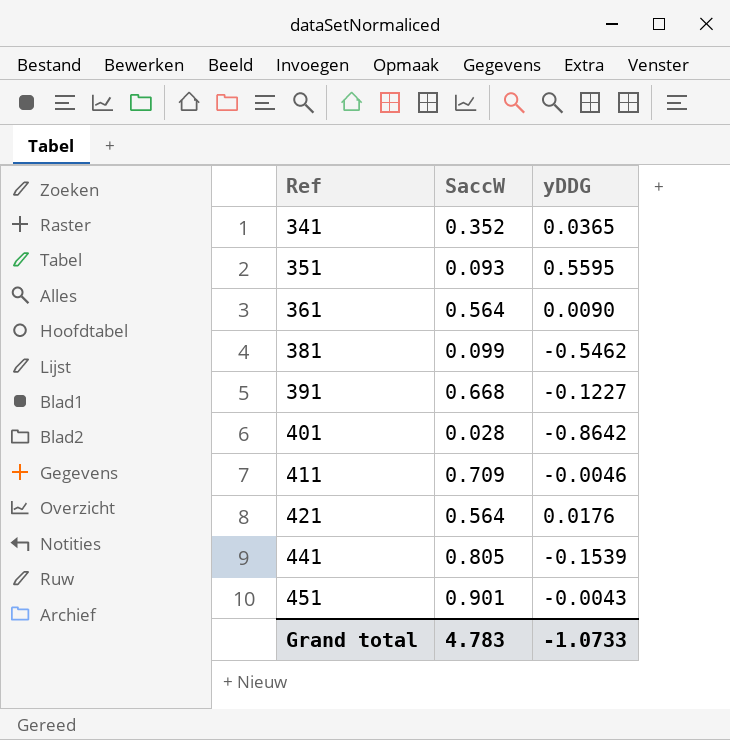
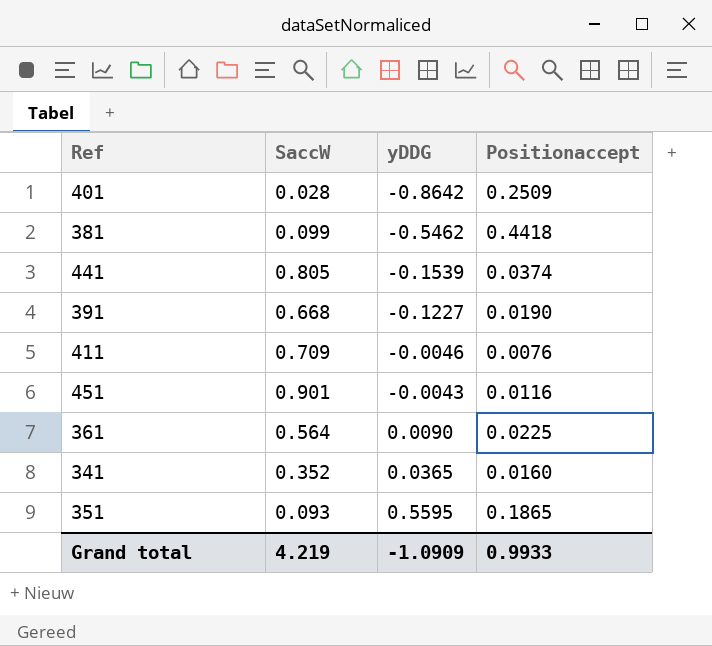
row order: Ref ascending -> yDDG ascending
column Positionaccept | position: none -> 4
row 421: 0.564 | 0.0176 -> none
Grand total | SaccW: 4.783 -> 4.219
Grand total | yDDG: -1.0733 -> -1.0909

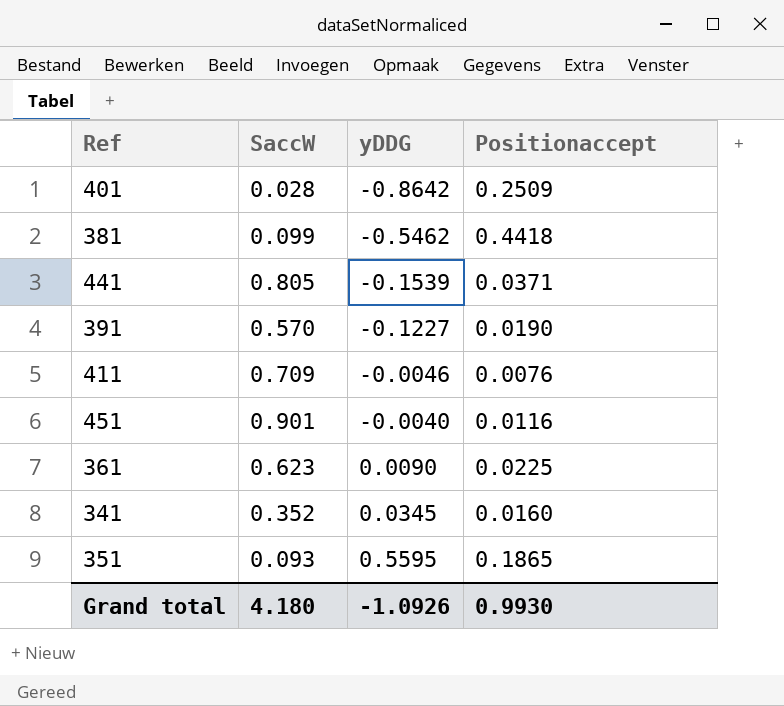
441 | Positionaccept: 0.0374 -> 0.0371
391 | SaccW: 0.668 -> 0.570
451 | yDDG: -0.0043 -> -0.0040
361 | SaccW: 0.564 -> 0.623
341 | yDDG: 0.0365 -> 0.0345
Grand total | SaccW: 4.219 -> 4.180
Grand total | yDDG: -1.0909 -> -1.0926
Grand total | Positionaccept: 0.9933 -> 0.9930

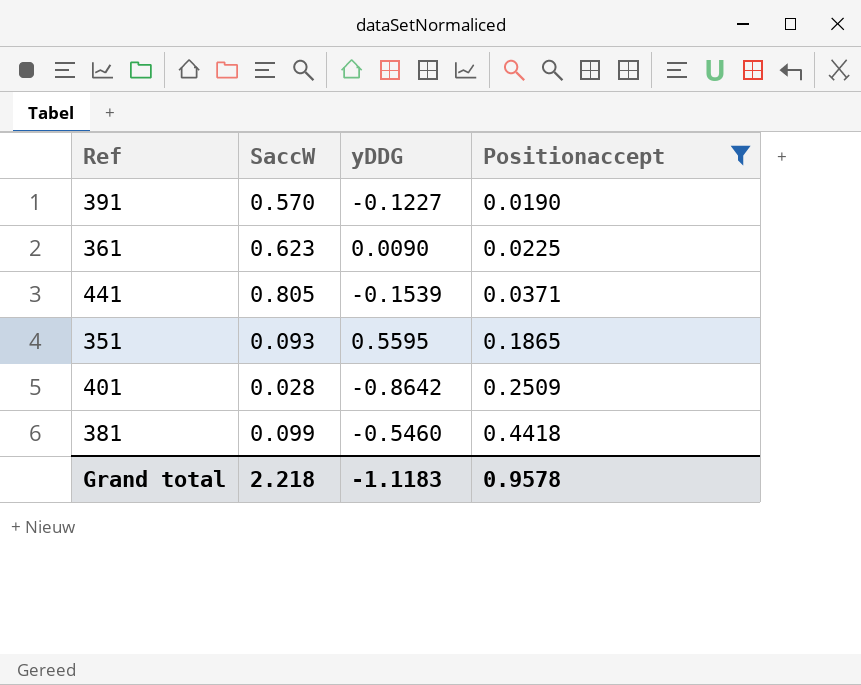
filter: none -> Positionaccept >= 0.0190
row order: yDDG ascending -> Positionaccept ascending
381 | yDDG: -0.5462 -> -0.5460
Grand total | SaccW: 4.180 -> 2.218
Grand total | yDDG: -1.0926 -> -1.1183
Grand total | Positionaccept: 0.9930 -> 0.9578

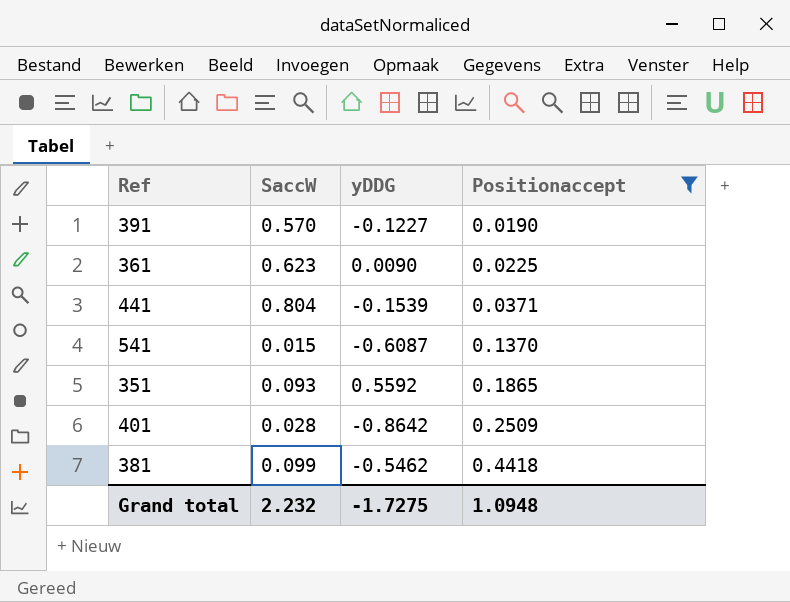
441 | SaccW: 0.805 -> 0.804
row 541: none -> 0.015 | -0.6087 | 0.1370
351 | yDDG: 0.5595 -> 0.5592
381 | yDDG: -0.5460 -> -0.5462
Grand total | SaccW: 2.218 -> 2.232
Grand total | yDDG: -1.1183 -> -1.7275
Grand total | Positionaccept: 0.9578 -> 1.0948

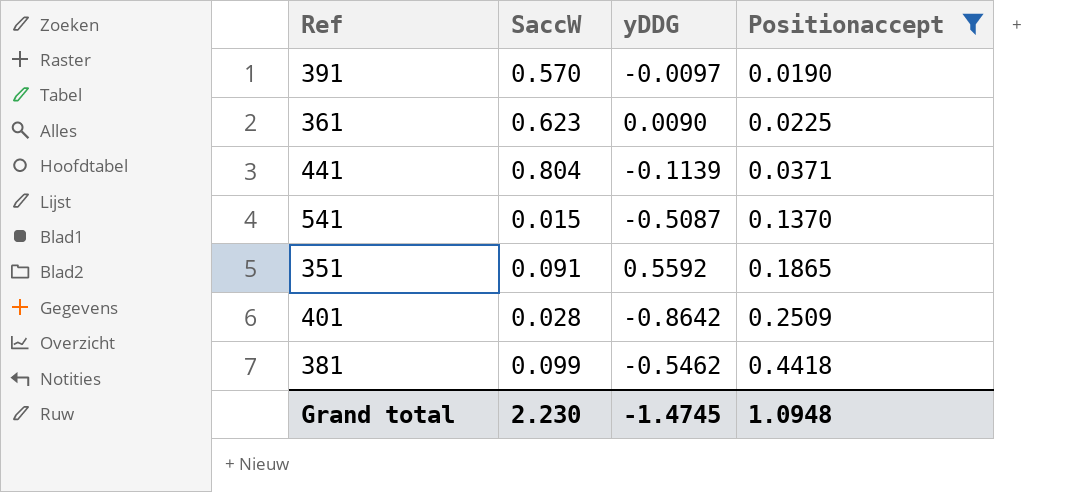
391 | yDDG: -0.1227 -> -0.0097
441 | yDDG: -0.1539 -> -0.1139
541 | yDDG: -0.6087 -> -0.5087
351 | SaccW: 0.093 -> 0.091
Grand total | SaccW: 2.232 -> 2.230
Grand total | yDDG: -1.7275 -> -1.4745

